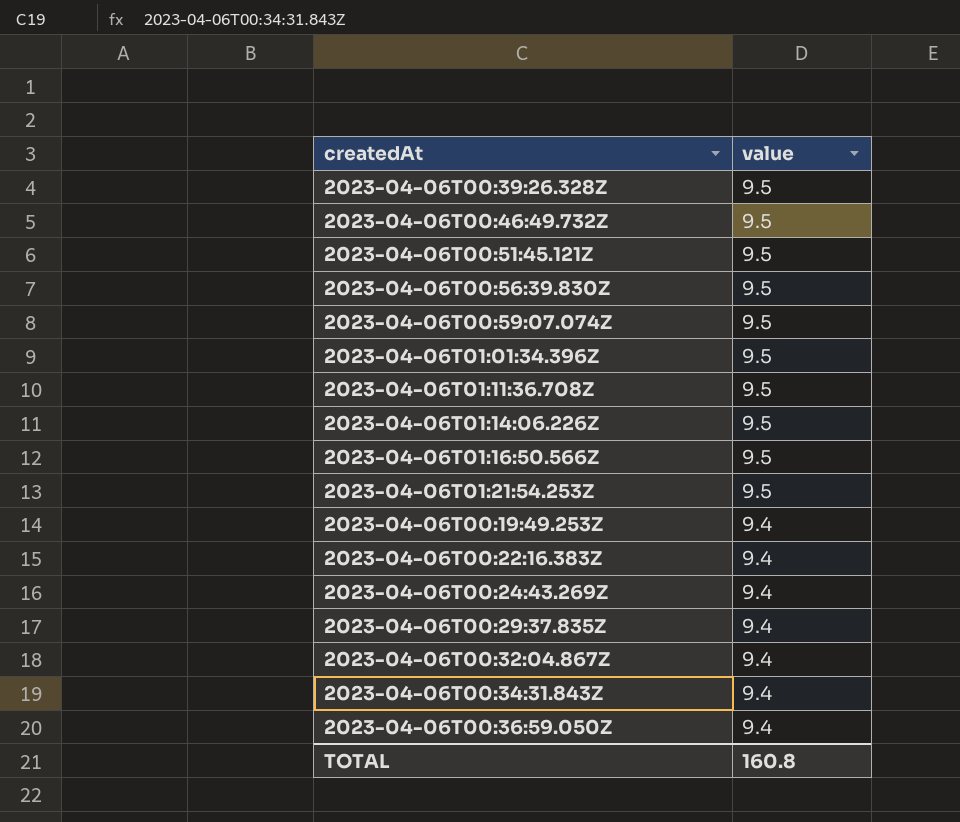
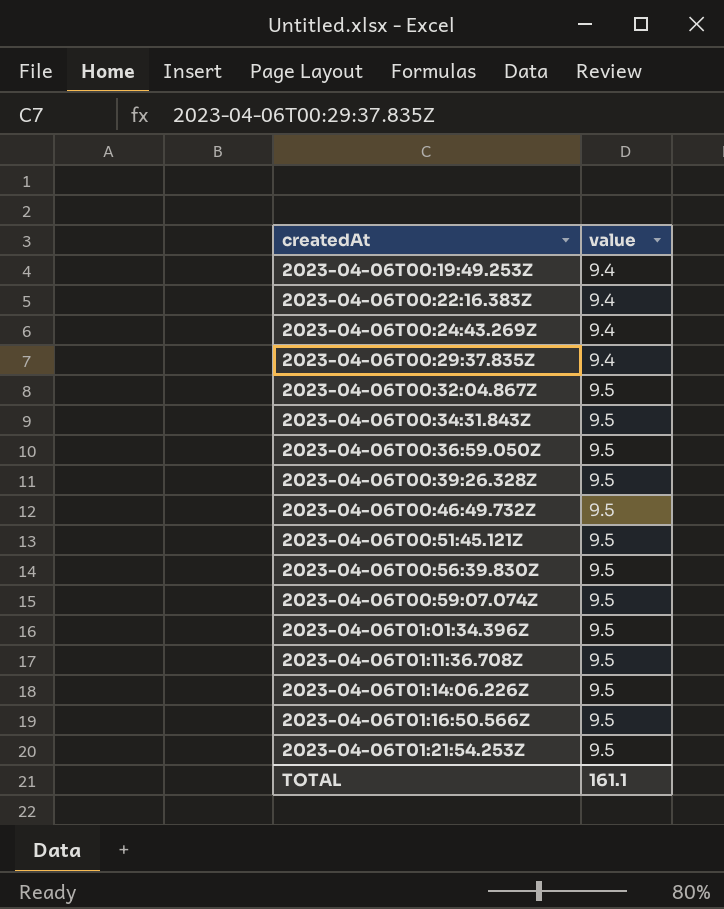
row order: value descending -> createdAt ascending
2023-04-06T00:32:04.867Z | value: 9.4 -> 9.5
2023-04-06T00:34:31.843Z | value: 9.4 -> 9.5
2023-04-06T00:36:59.050Z | value: 9.4 -> 9.5
TOTAL | value: 160.8 -> 161.1

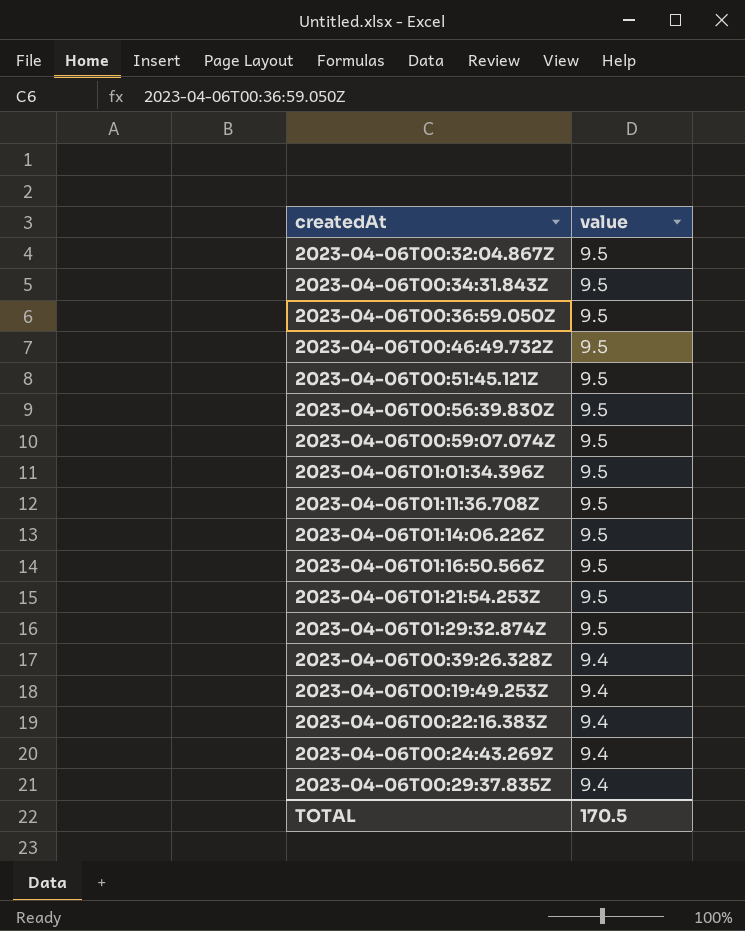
row order: createdAt ascending -> value descending
row 2023-04-06T01:29:32.874Z: none -> 9.5
2023-04-06T00:39:26.328Z | value: 9.5 -> 9.4
TOTAL | value: 161.1 -> 170.5

